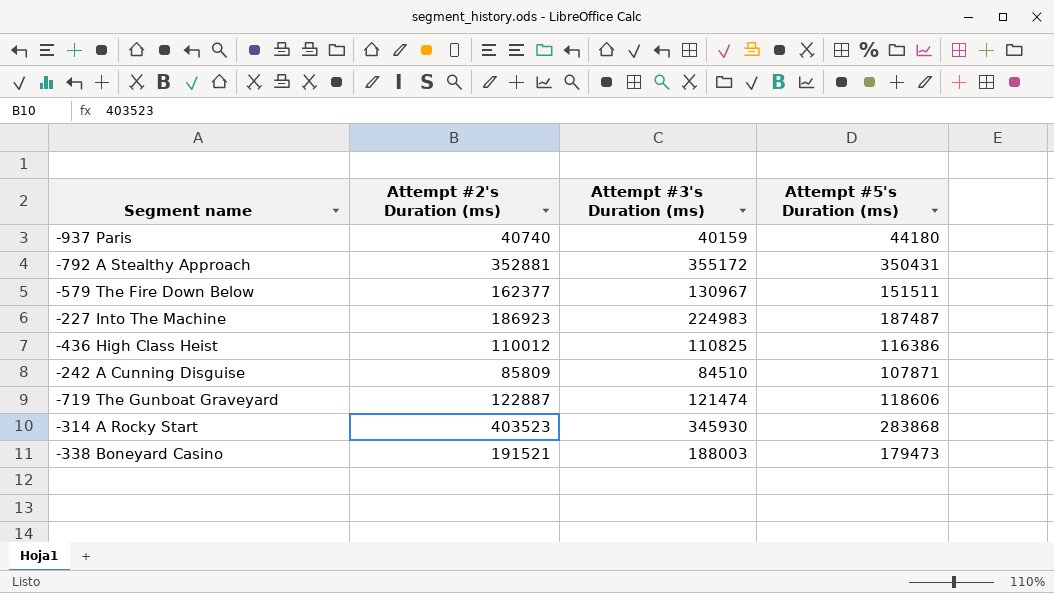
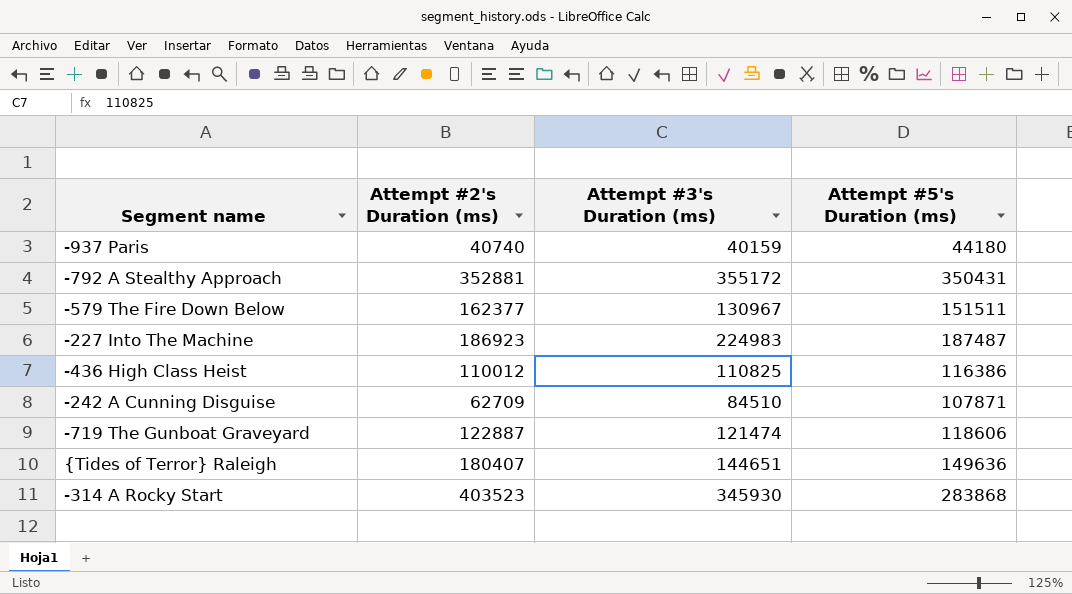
row -338 Boneyard Casino: 191521 | 188003 | 179473 -> none
-242 A Cunning Disguise | Attempt #2's Duration (ms): 85809 -> 62709
row {Tides of Terror} Raleigh: none -> 180407 | 144651 | 149636

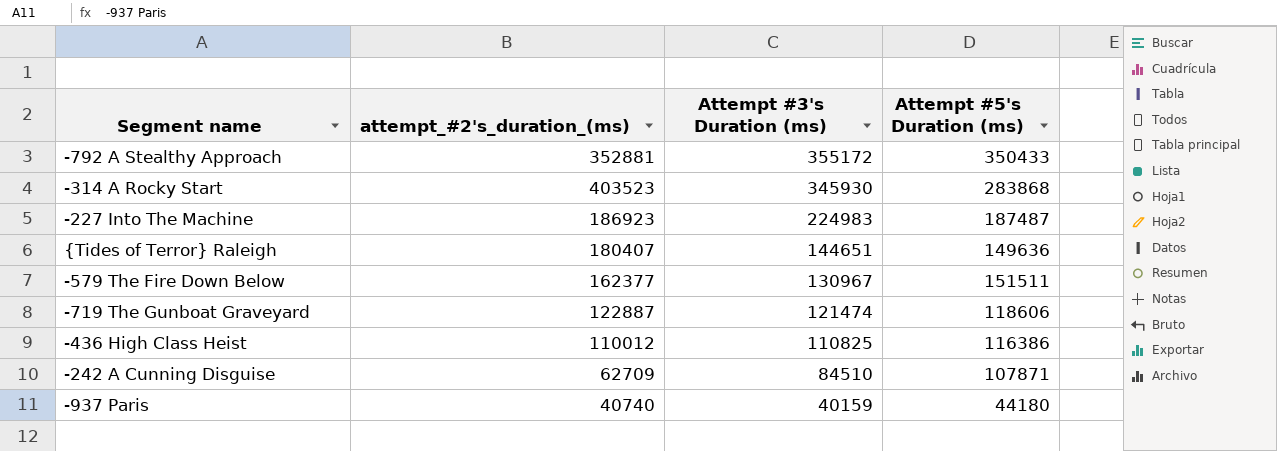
row order: none -> Attempt #3's Duration (ms) descending
column name: Attempt #2's Duration (ms) -> attempt_#2's_duration_(ms)
-792 A Stealthy Approach | Attempt #5's Duration (ms): 350431 -> 350433

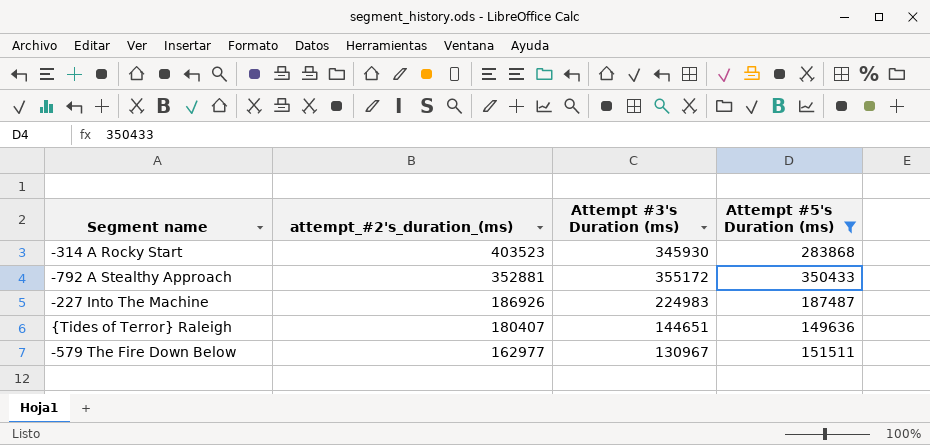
filter: none -> Attempt #5's Duration (ms) >= 149636
row order: Attempt #3's Duration (ms) descending -> attempt_#2's_duration_(ms) descending
-227 Into The Machine | attempt_#2's_duration_(ms): 186923 -> 186926
-579 The Fire Down Below | attempt_#2's_duration_(ms): 162377 -> 162977

